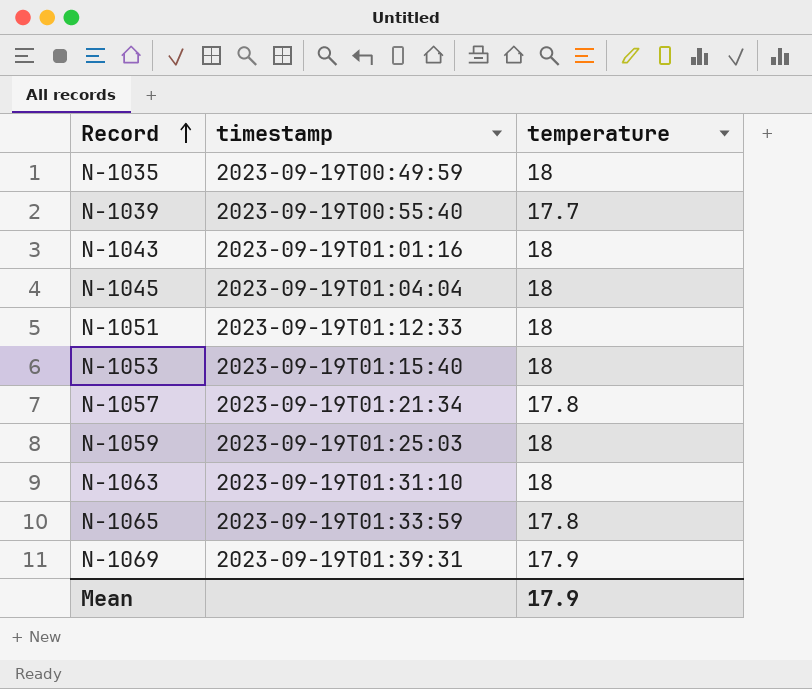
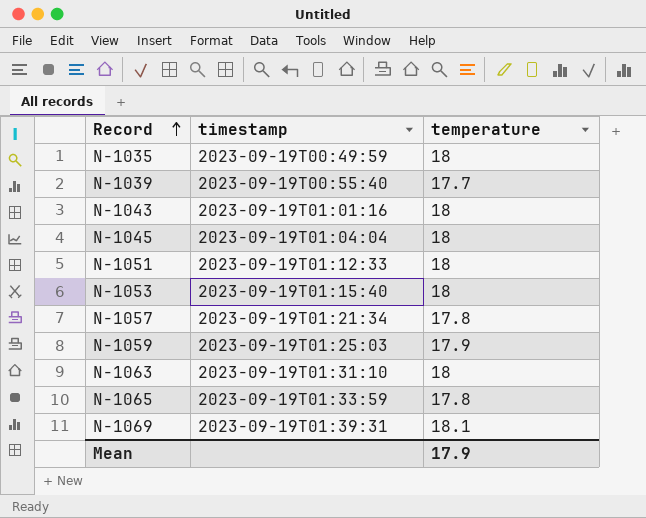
N-1059 | temperature: 18 -> 17.9
N-1069 | temperature: 17.9 -> 18.1

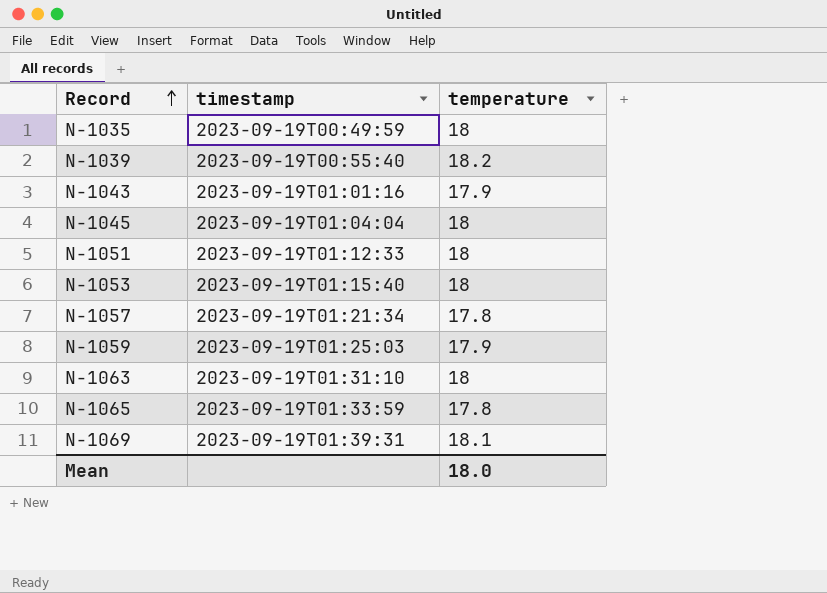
N-1039 | temperature: 17.7 -> 18.2
N-1043 | temperature: 18 -> 17.9
Mean | temperature: 17.9 -> 18.0

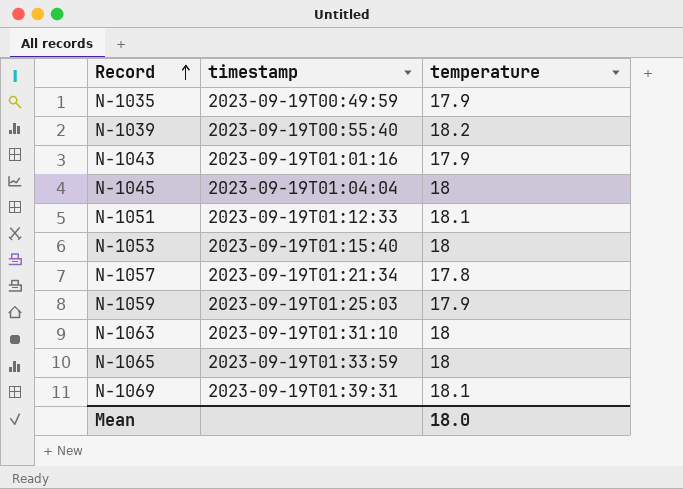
N-1035 | temperature: 18 -> 17.9
N-1051 | temperature: 18 -> 18.1
N-1065 | temperature: 17.8 -> 18

